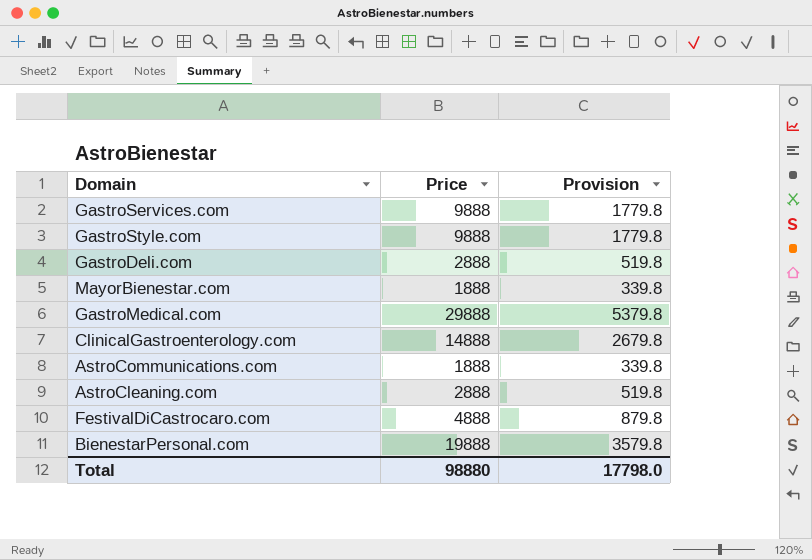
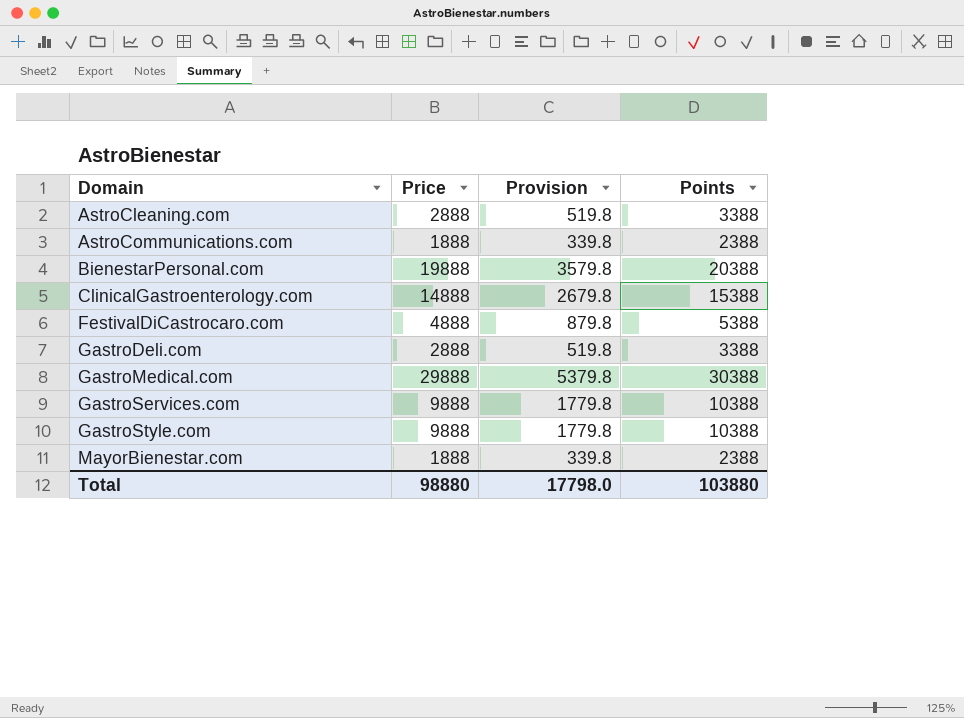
row order: none -> Domain ascending
column Points | formula: none -> [Price] + 500

